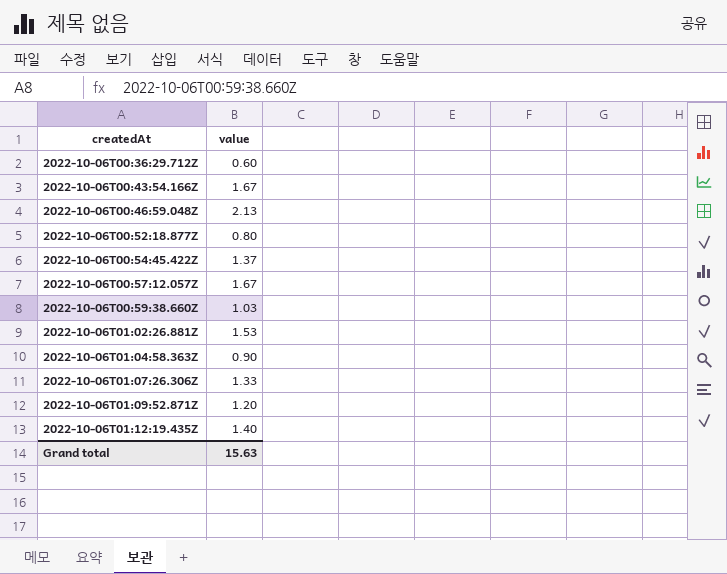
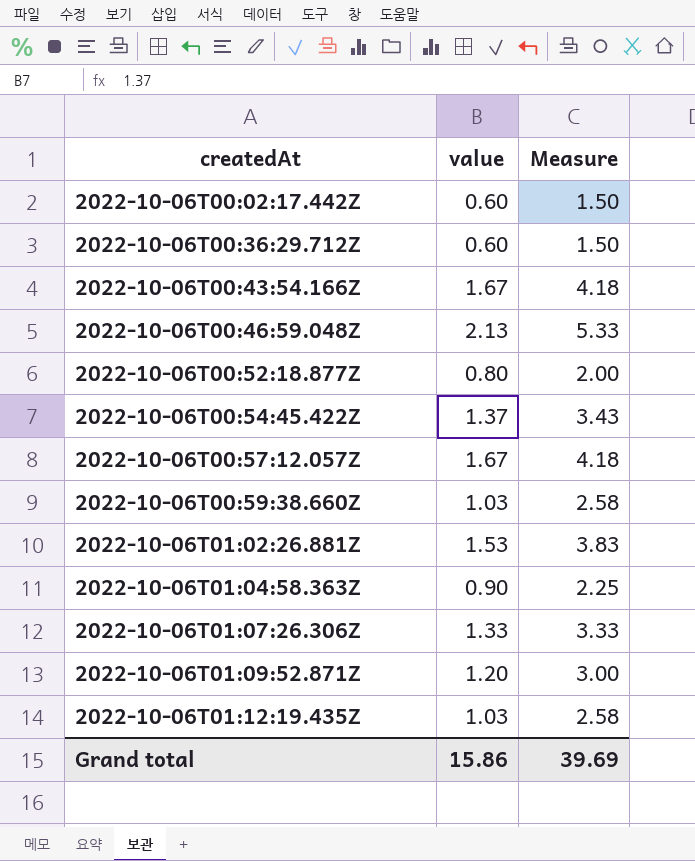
column Measure | formula: none -> [value] * 2.5
row 2022-10-06T00:02:17.442Z: none -> 0.60 | 1.50
2022-10-06T01:12:19.435Z | value: 1.40 -> 1.03
Grand total | value: 15.63 -> 15.86

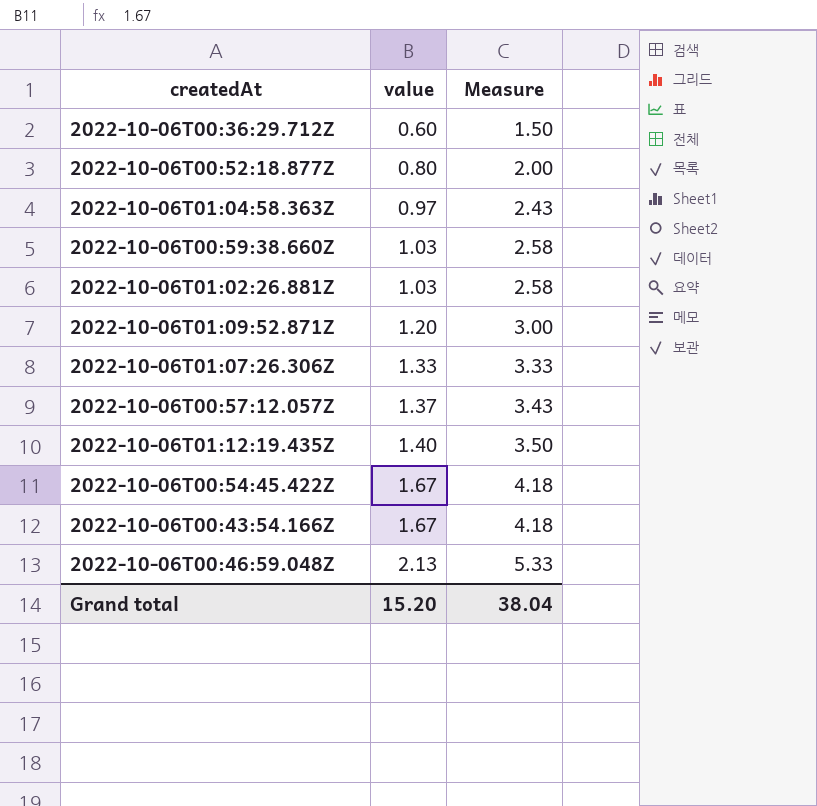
row order: createdAt ascending -> value ascending
row 2022-10-06T00:02:17.442Z: 0.60 | 1.50 -> none
2022-10-06T01:04:58.363Z | value: 0.90 -> 0.97
2022-10-06T01:04:58.363Z | Measure: 2.25 -> 2.43
2022-10-06T01:02:26.881Z | value: 1.53 -> 1.03
2022-10-06T01:02:26.881Z | Measure: 3.83 -> 2.58
2022-10-06T00:57:12.057Z | value: 1.67 -> 1.37
2022-10-06T00:57:12.057Z | Measure: 4.18 -> 3.43
2022-10-06T01:12:19.435Z | value: 1.03 -> 1.40
2022-10-06T01:12:19.435Z | Measure: 2.58 -> 3.50
2022-10-06T00:54:45.422Z | value: 1.37 -> 1.67
2022-10-06T00:54:45.422Z | Measure: 3.43 -> 4.18
Grand total | value: 15.86 -> 15.20
Grand total | Measure: 39.69 -> 38.04

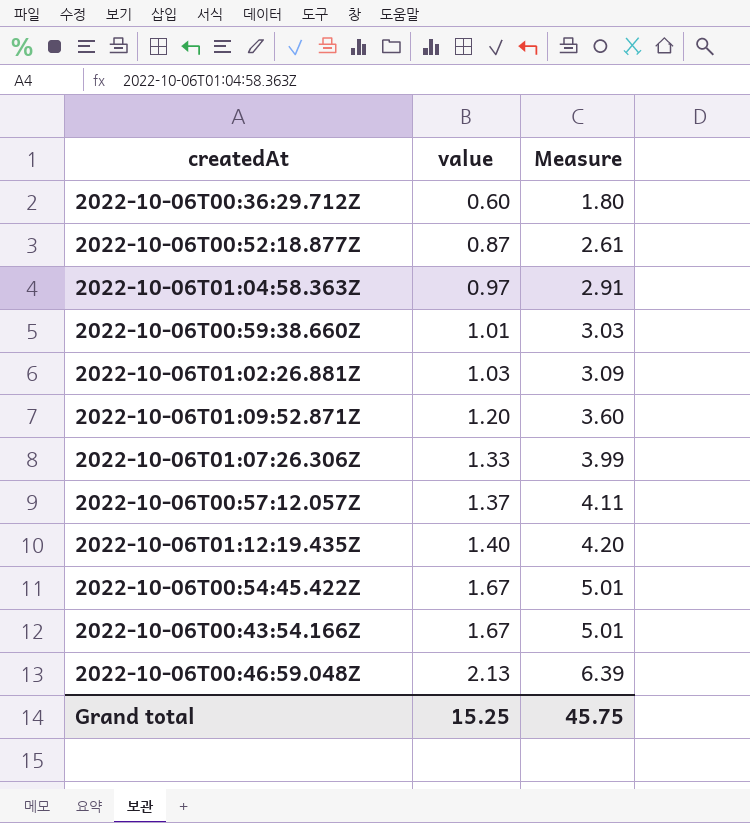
column Measure | formula: [value] * 2.5 -> [value] * 3
2022-10-06T00:52:18.877Z | value: 0.80 -> 0.87
2022-10-06T00:59:38.660Z | value: 1.03 -> 1.01
Grand total | value: 15.20 -> 15.25
Grand total | Measure: 38.04 -> 45.75

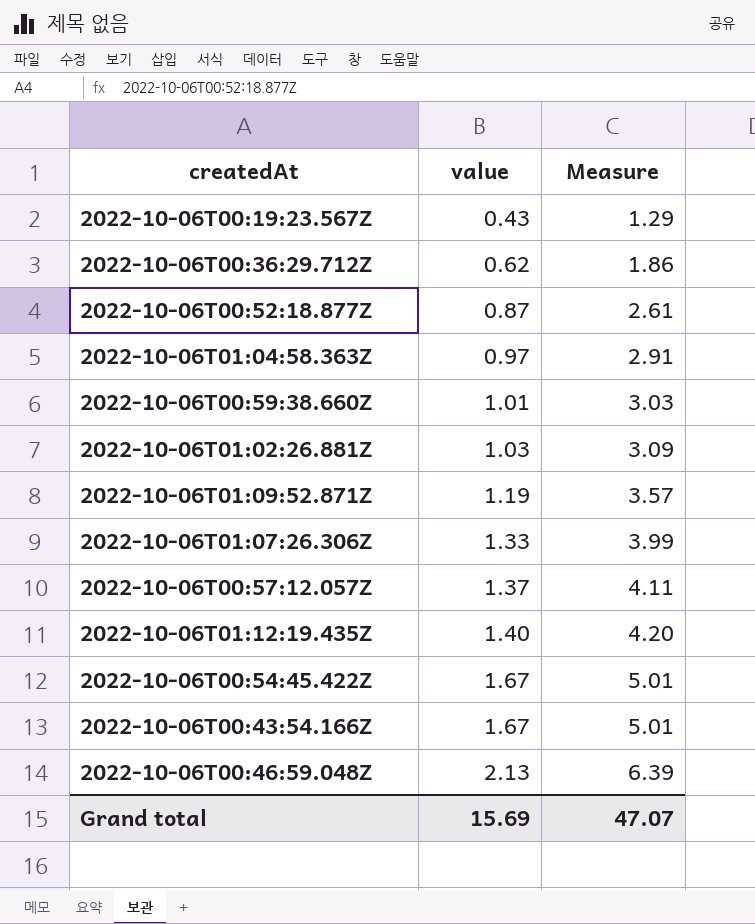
row 2022-10-06T00:19:23.567Z: none -> 0.43 | 1.29
2022-10-06T00:36:29.712Z | value: 0.60 -> 0.62
2022-10-06T00:36:29.712Z | Measure: 1.80 -> 1.86
2022-10-06T01:09:52.871Z | value: 1.20 -> 1.19
2022-10-06T01:09:52.871Z | Measure: 3.60 -> 3.57
Grand total | value: 15.25 -> 15.69
Grand total | Measure: 45.75 -> 47.07

